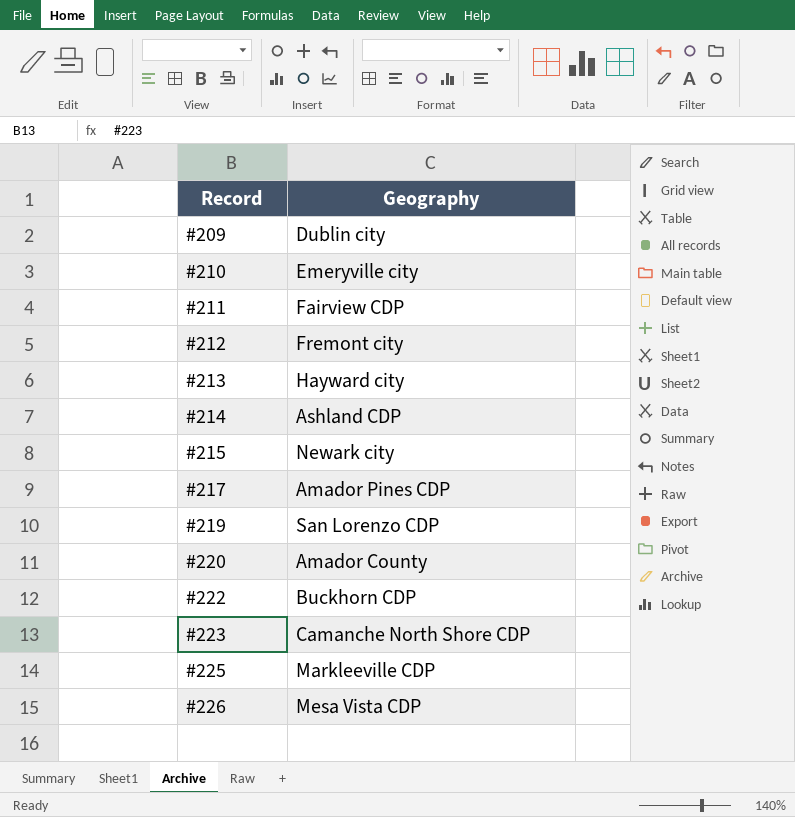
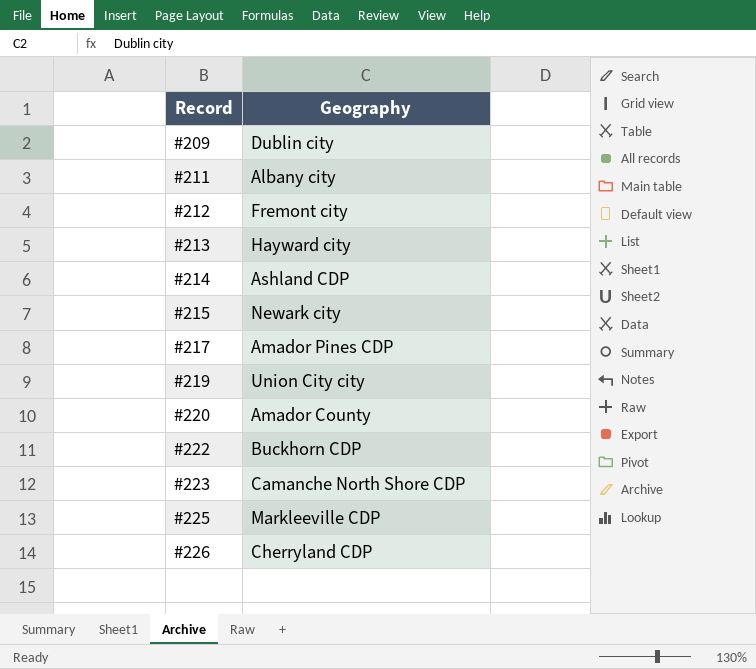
row #210: Emeryville city -> none
#211 | Geography: Fairview CDP -> Albany city
#219 | Geography: San Lorenzo CDP -> Union City city
#226 | Geography: Mesa Vista CDP -> Cherryland CDP

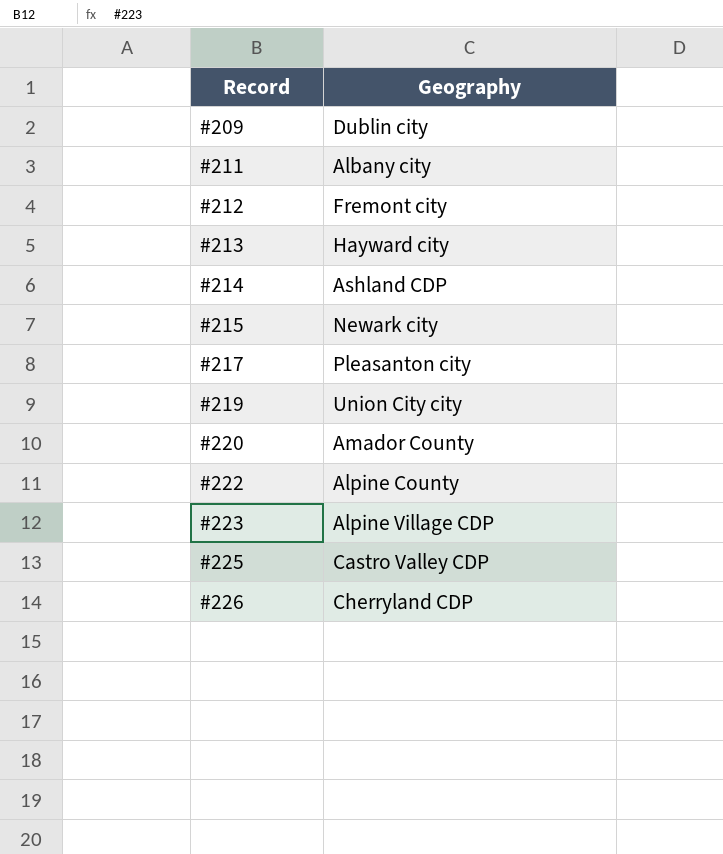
#217 | Geography: Amador Pines CDP -> Pleasanton city
#222 | Geography: Buckhorn CDP -> Alpine County
#223 | Geography: Camanche North Shore CDP -> Alpine Village CDP
#225 | Geography: Markleeville CDP -> Castro Valley CDP

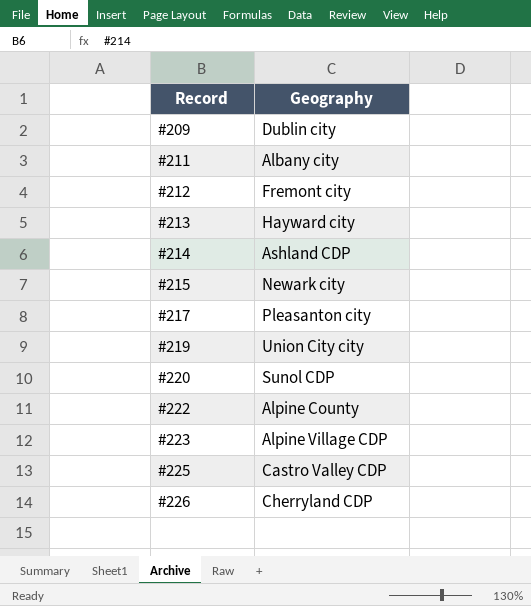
#220 | Geography: Amador County -> Sunol CDP

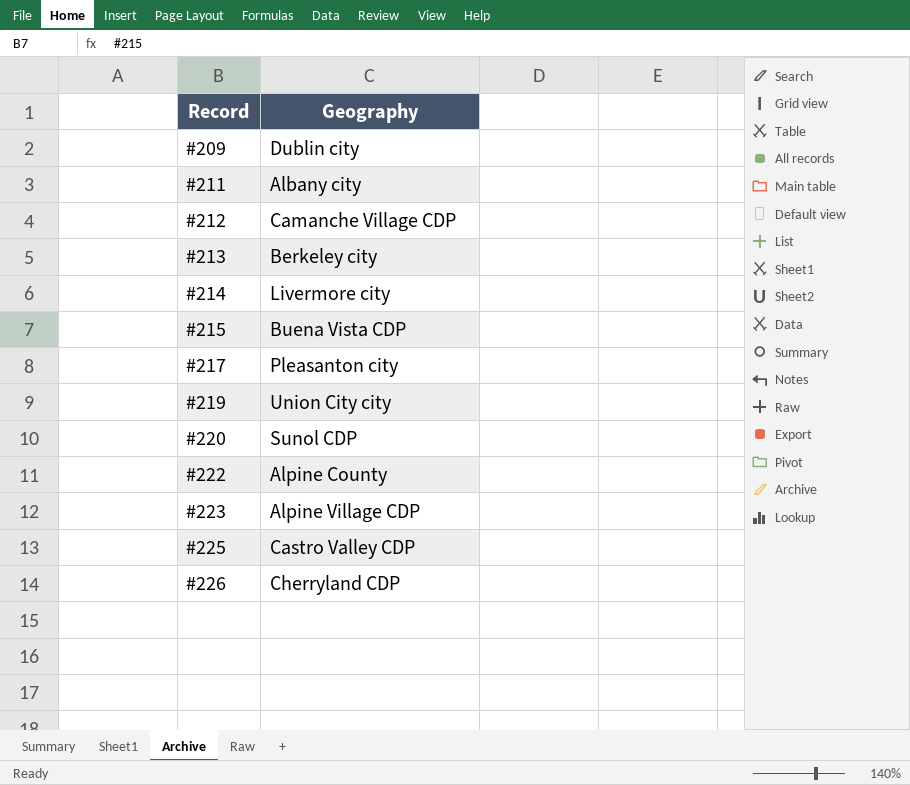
#212 | Geography: Fremont city -> Camanche Village CDP
#213 | Geography: Hayward city -> Berkeley city
#214 | Geography: Ashland CDP -> Livermore city
#215 | Geography: Newark city -> Buena Vista CDP

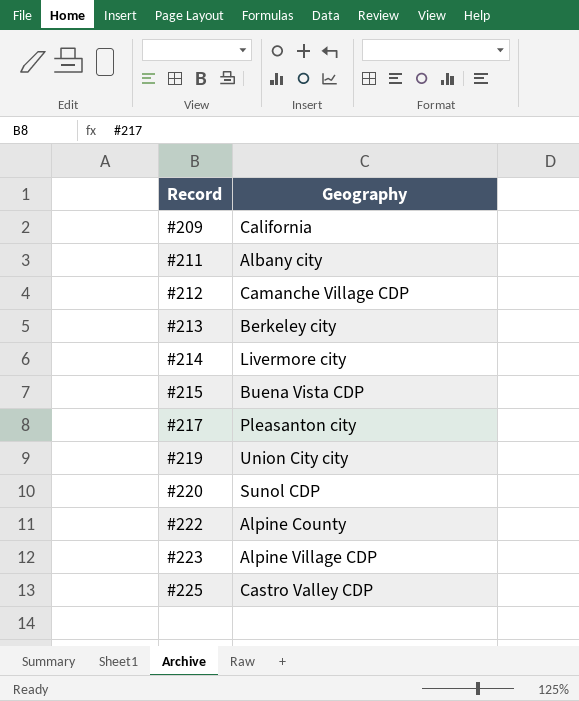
row #226: Cherryland CDP -> none
#209 | Geography: Dublin city -> California

